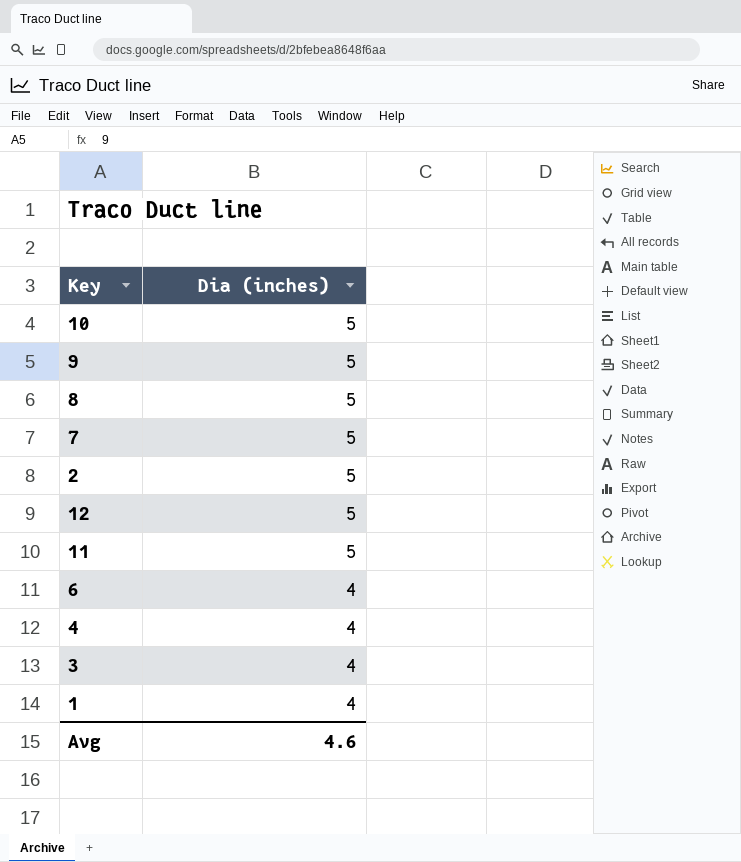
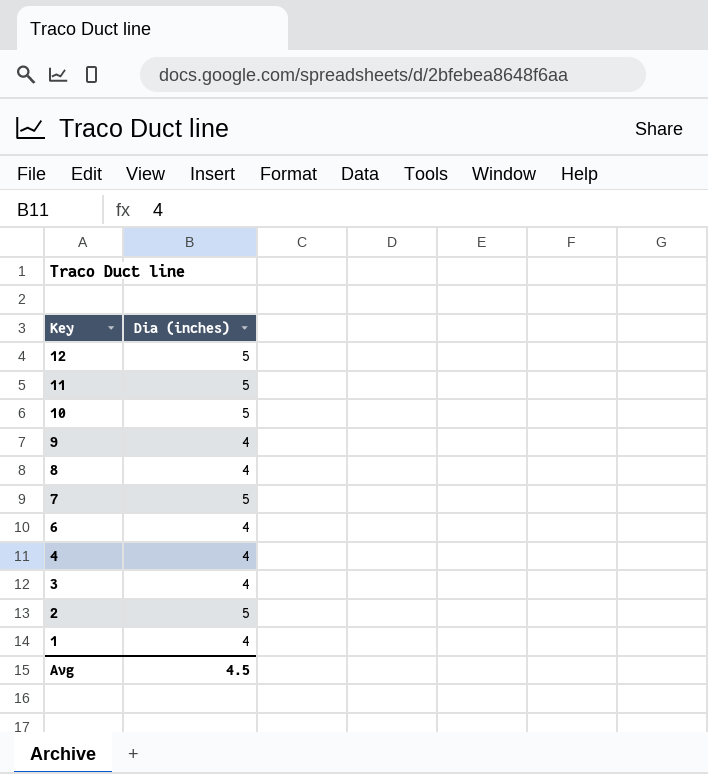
row order: Dia (inches) descending -> Key descending
9 | Dia (inches): 5 -> 4
8 | Dia (inches): 5 -> 4
Avg | Dia (inches): 4.6 -> 4.5

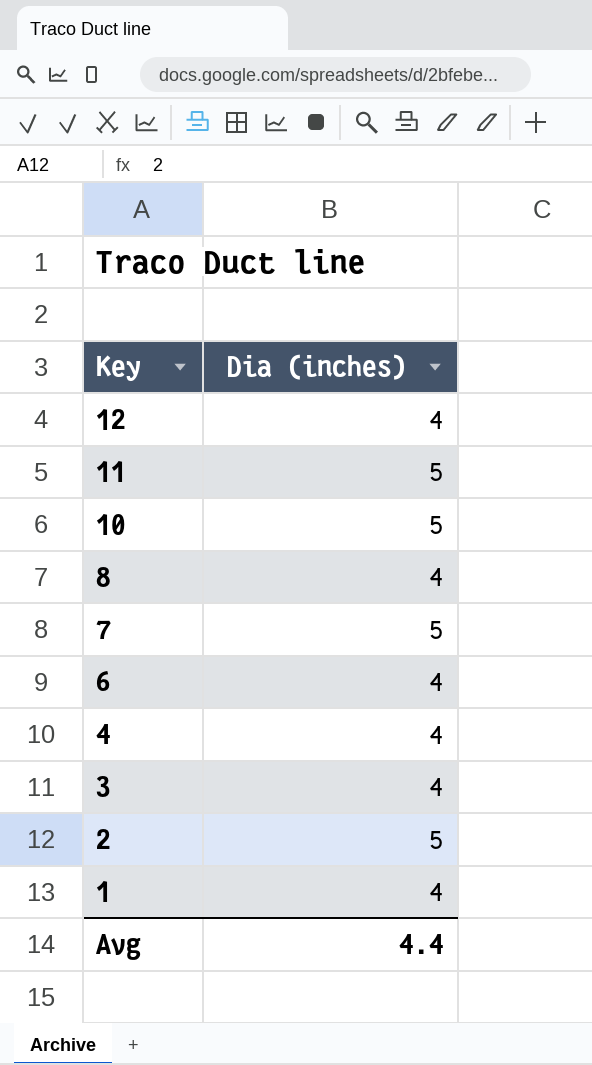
row 9: 4 -> none
12 | Dia (inches): 5 -> 4
Avg | Dia (inches): 4.5 -> 4.4

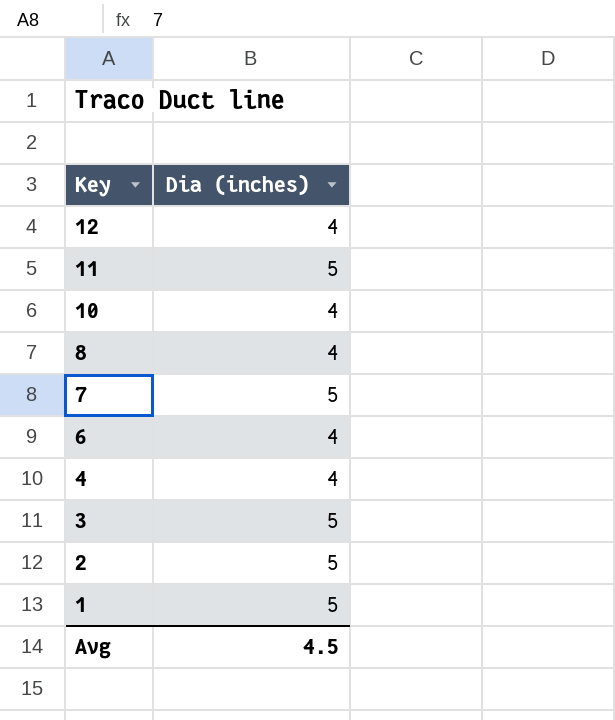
10 | Dia (inches): 5 -> 4
3 | Dia (inches): 4 -> 5
1 | Dia (inches): 4 -> 5
Avg | Dia (inches): 4.4 -> 4.5

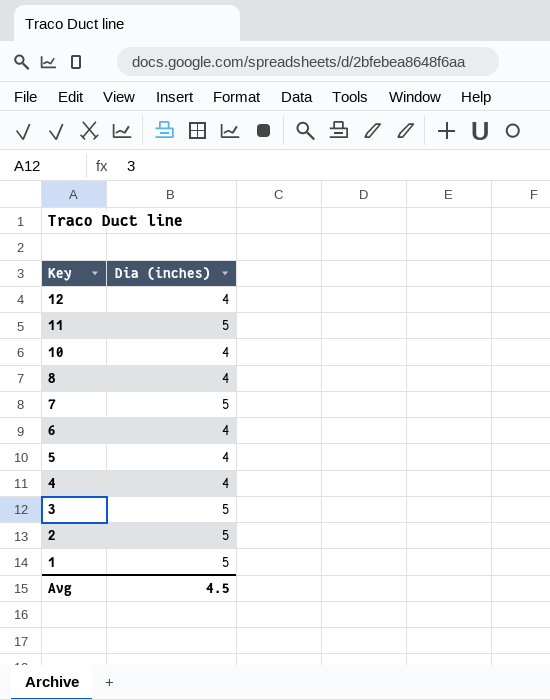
row 5: none -> 4

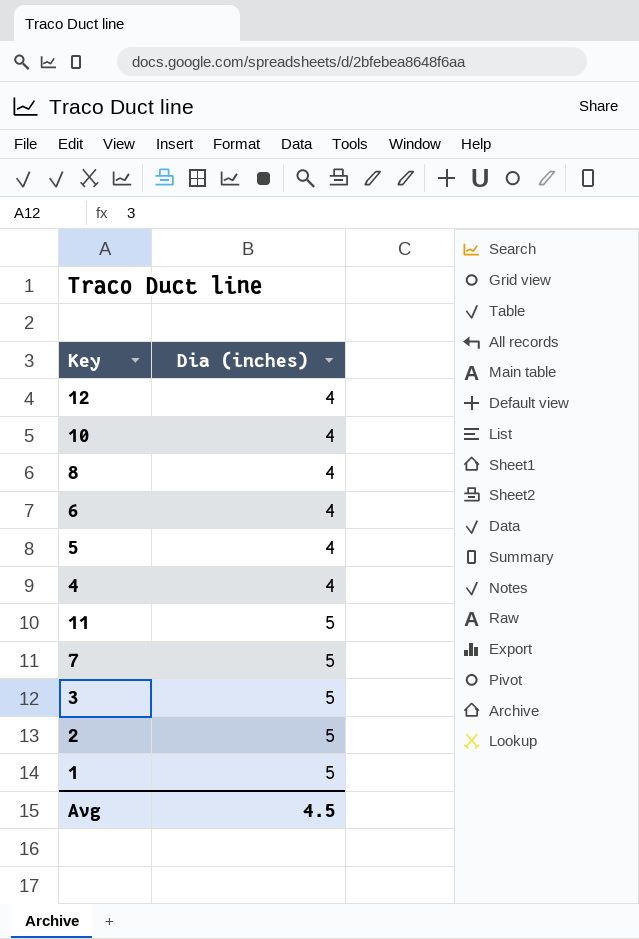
row order: Key descending -> Dia (inches) ascending

